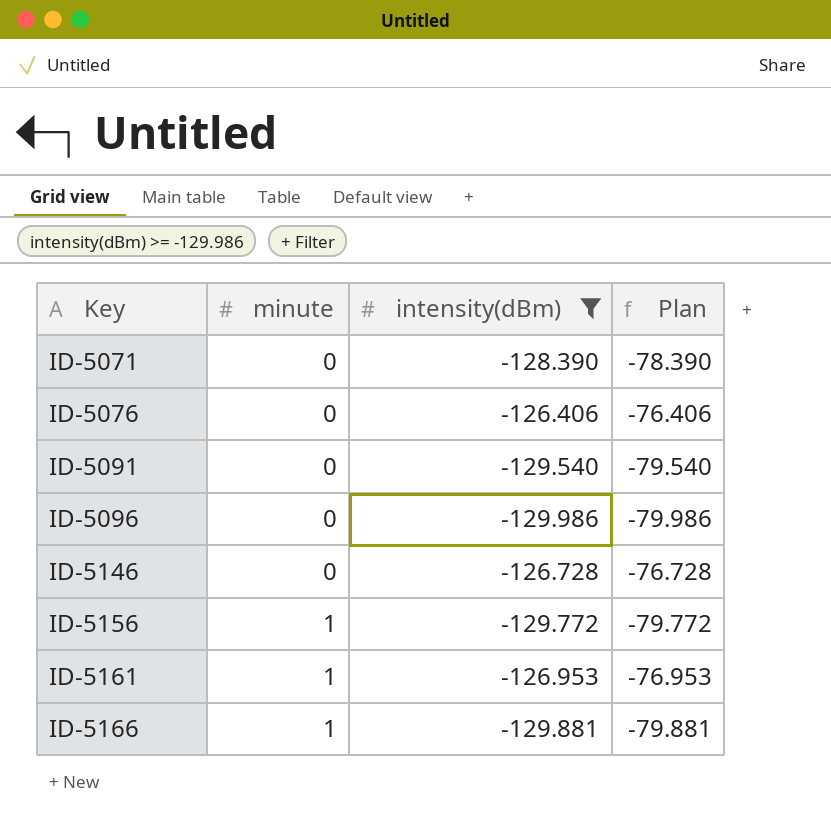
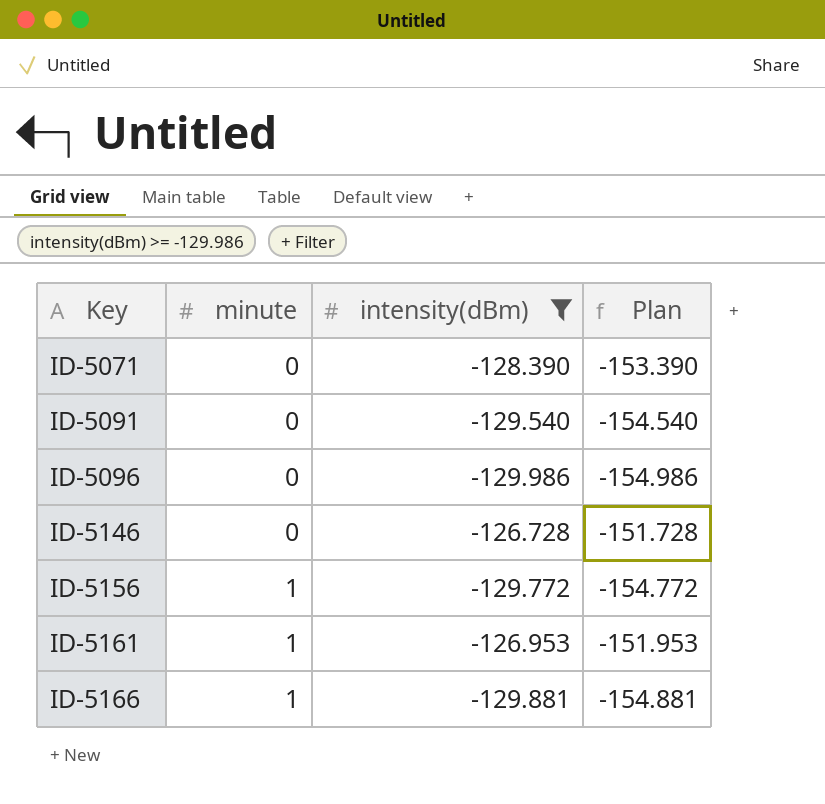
column Plan | formula: [intensity(dBm)] + 50 -> [intensity(dBm)] - 25
row ID-5076: 0 | -126.406 | -76.406 -> none

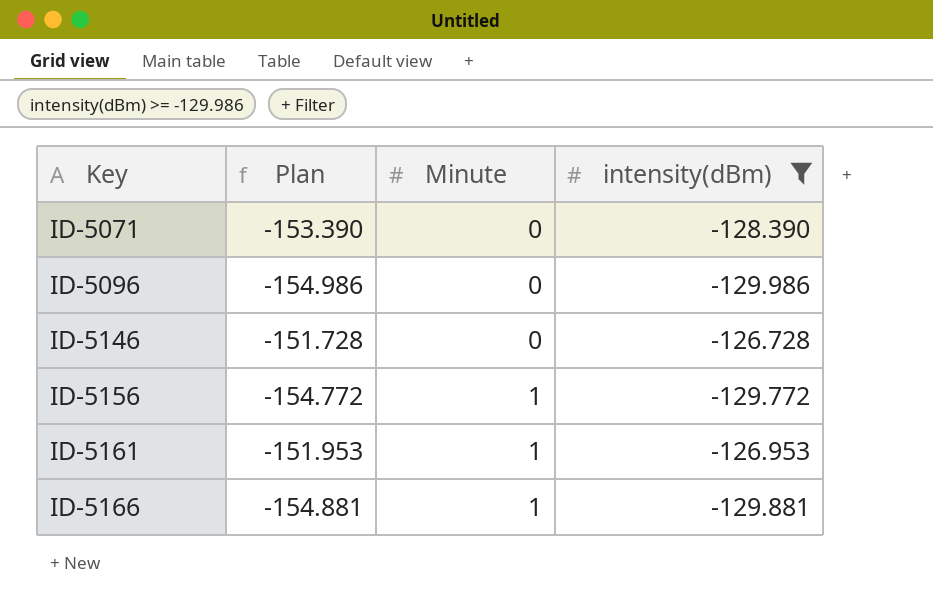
column Plan | position: 4 -> 2
column name: minute -> Minute
row ID-5091: 0 | -129.540 | -154.540 -> none

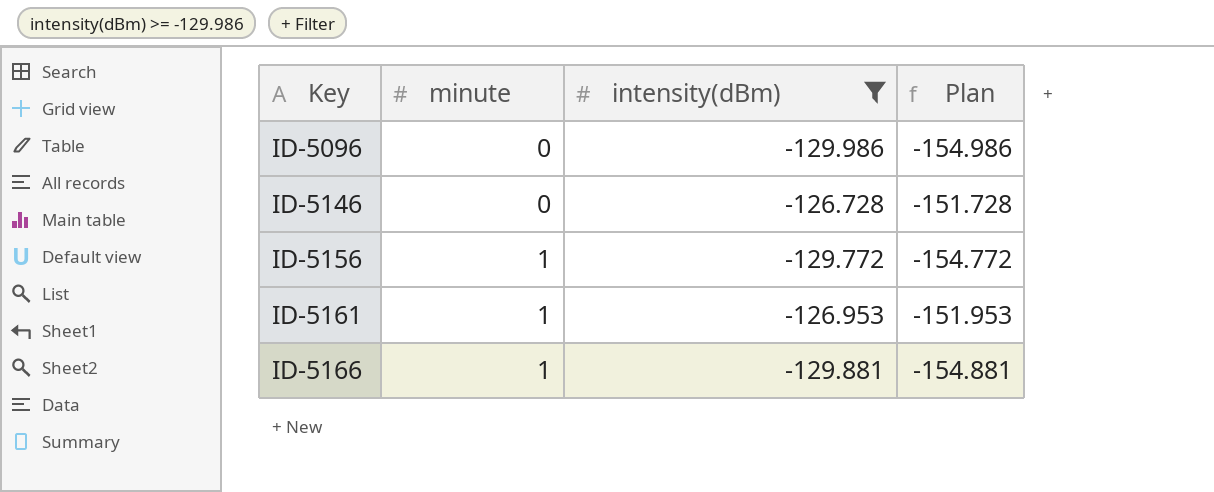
column name: Minute -> minute
column Plan | position: 2 -> 4
row ID-5071: -153.390 | 0 | -128.390 -> none

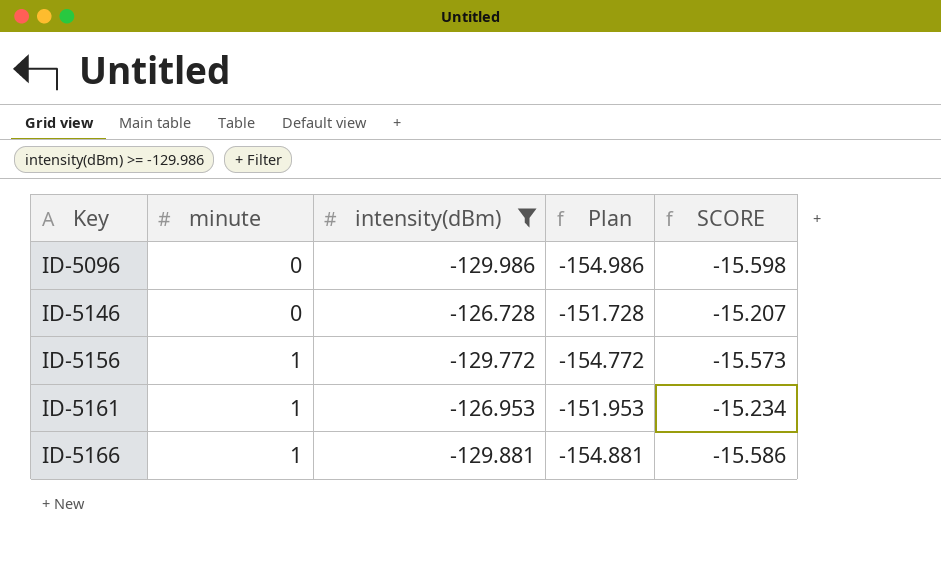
column SCORE | formula: none -> [intensity(dBm)] * 0.12

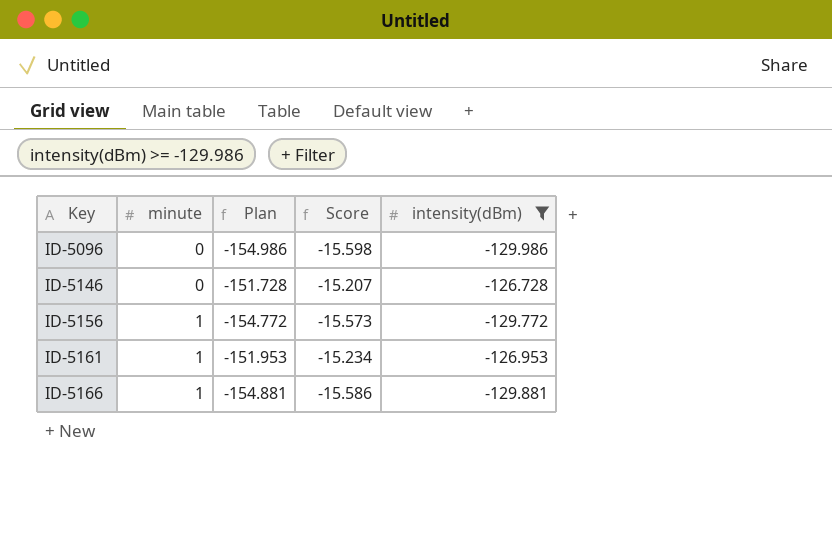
column name: SCORE -> Score
column intensity(dBm) | position: 3 -> 5

